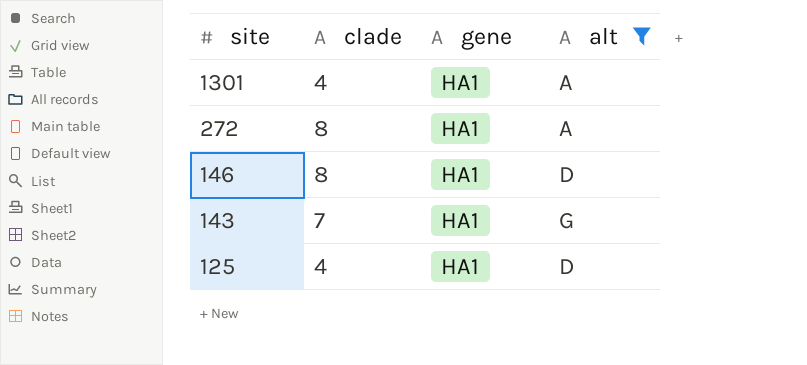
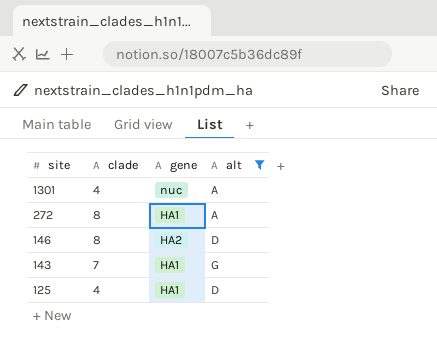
1301 | gene: HA1 -> nuc
146 | gene: HA1 -> HA2

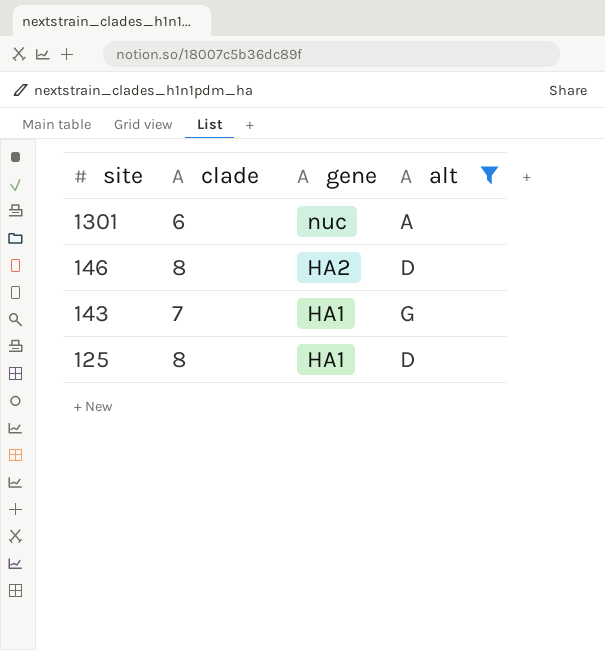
row 272: 8 | HA1 | A -> none
1301 | clade: 4 -> 6
125 | clade: 4 -> 8

